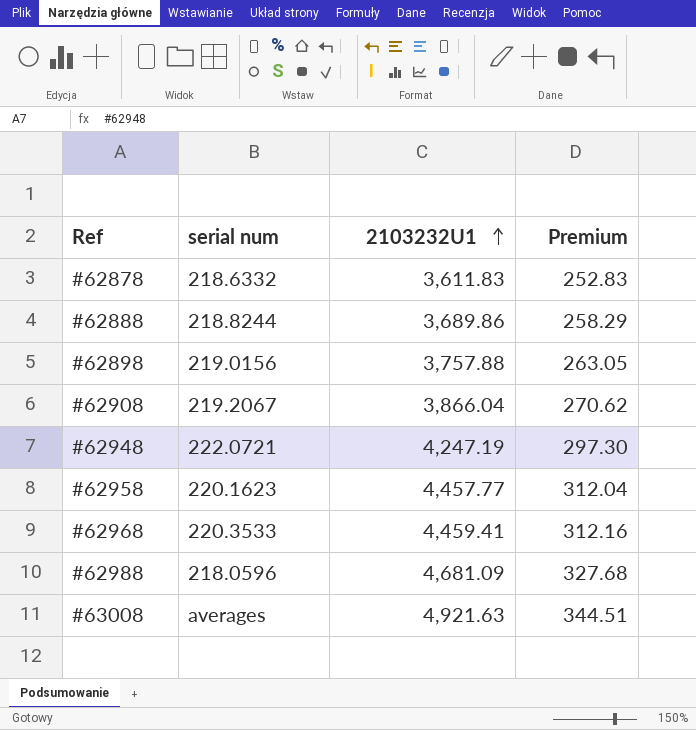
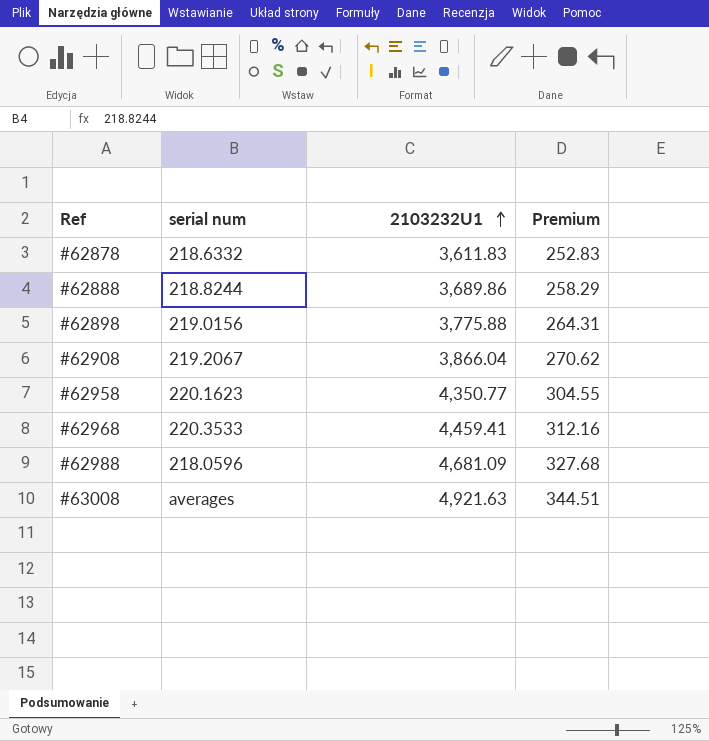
row #62948: 222.0721 | 4,247.19 | 297.30 -> none
#62898 | 2103232U1: 3,757.88 -> 3,775.88
#62898 | Premium: 263.05 -> 264.31
#62958 | 2103232U1: 4,457.77 -> 4,350.77
#62958 | Premium: 312.04 -> 304.55

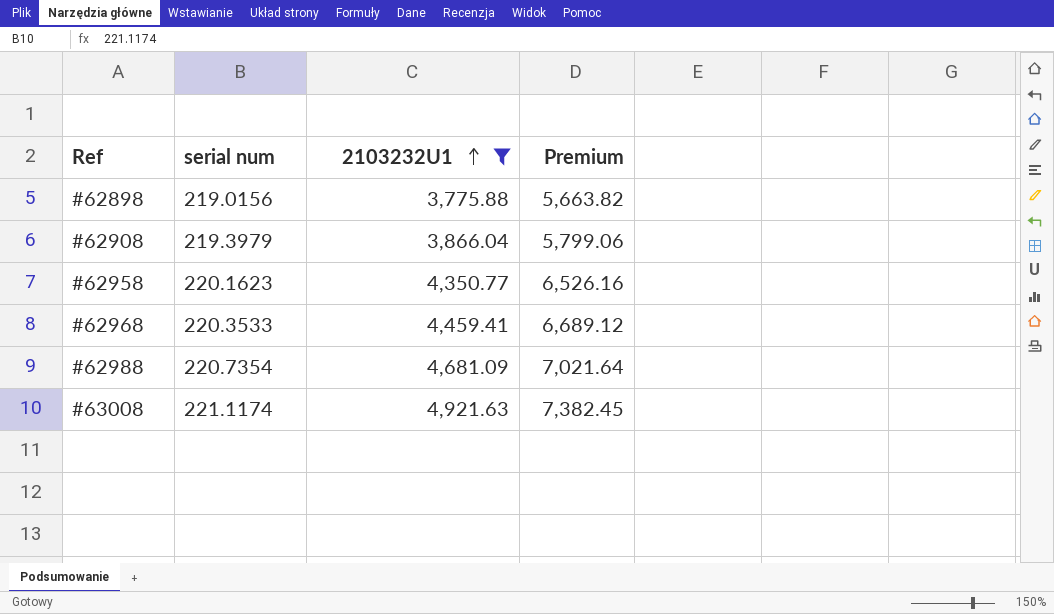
filter: none -> 2103232U1 >= 3,775.88
column Premium | formula: [2103232U1] * 0.07 -> [2103232U1] * 1.5
#62908 | serial num: 219.2067 -> 219.3979
#62988 | serial num: 218.0596 -> 220.7354
#63008 | serial num: averages -> 221.1174

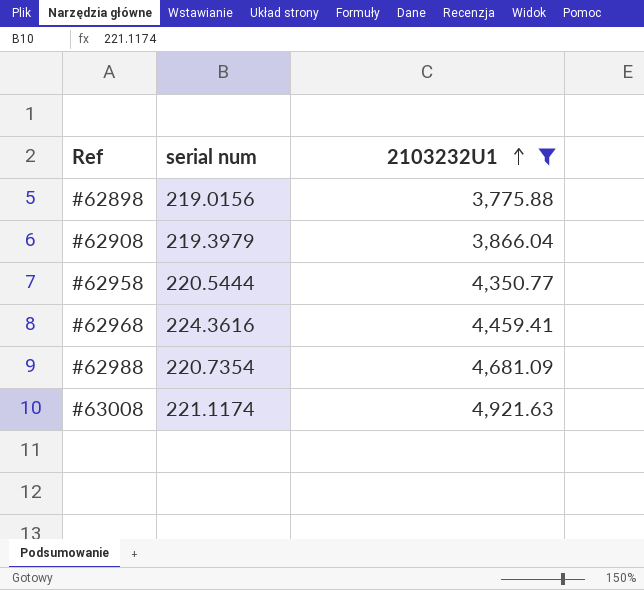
column Premium | formula: [2103232U1] * 1.5 -> none
#62958 | serial num: 220.1623 -> 220.5444
#62968 | serial num: 220.3533 -> 224.3616

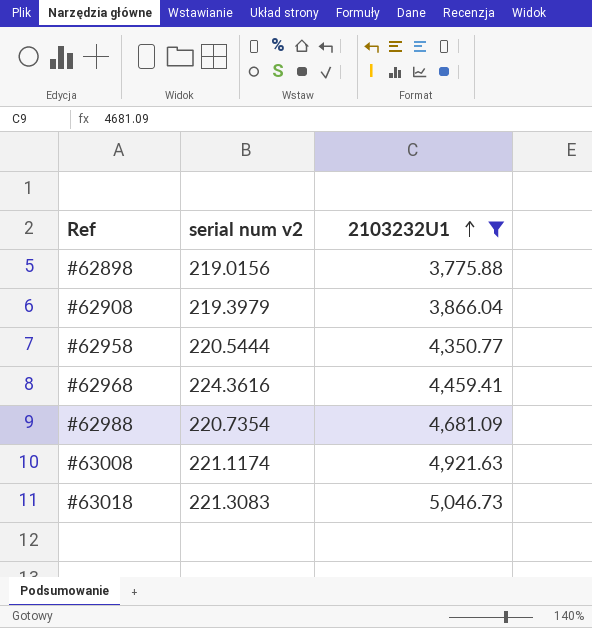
column name: serial num -> serial num v2
row #63018: none -> 221.3083 | 5,046.73

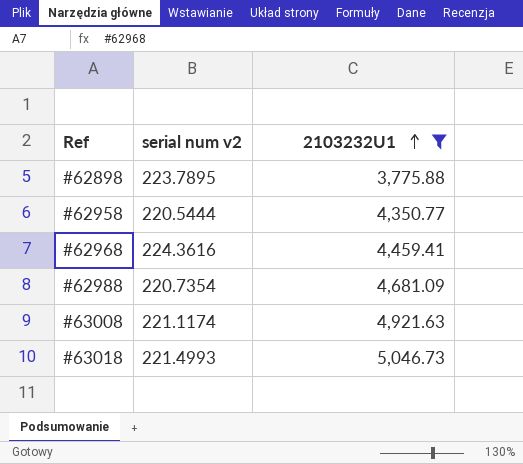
row #62908: 219.3979 | 3,866.04 -> none
#62898 | serial num v2: 219.0156 -> 223.7895
#63018 | serial num v2: 221.3083 -> 221.4993

